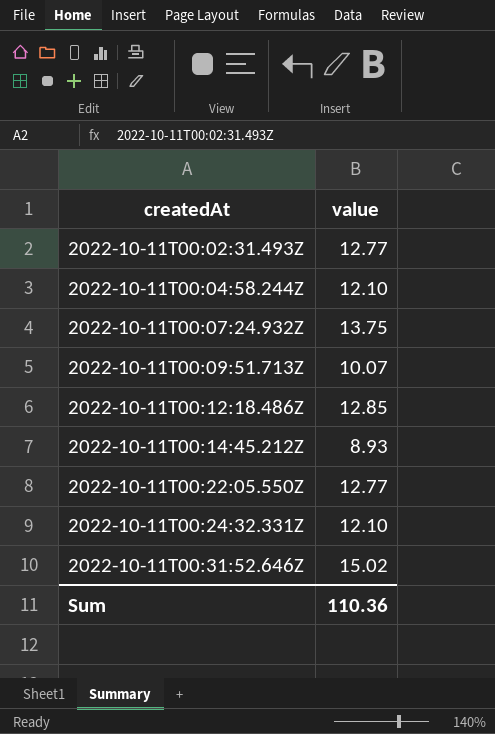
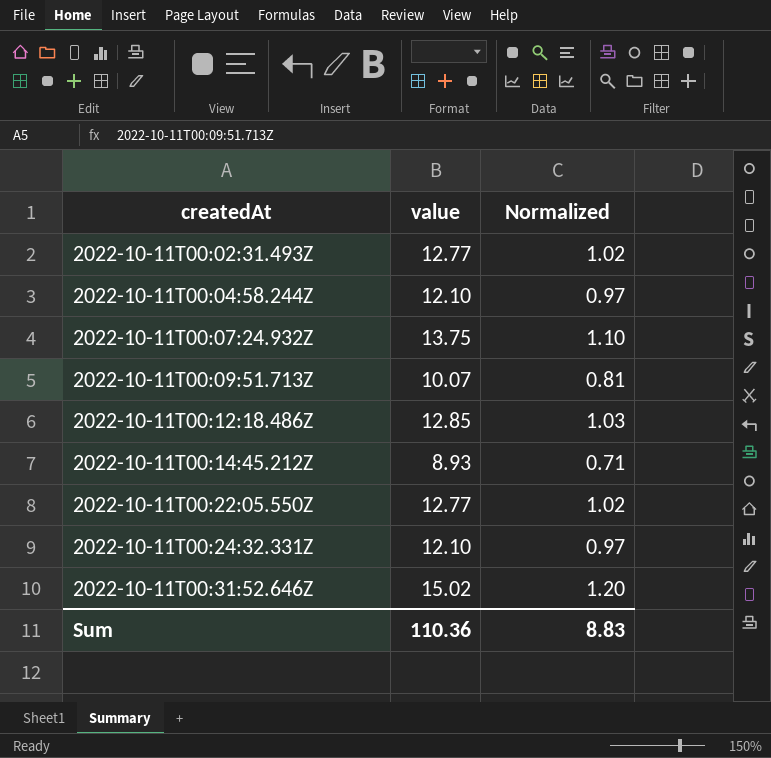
column Normalized | formula: none -> [value] * 0.08

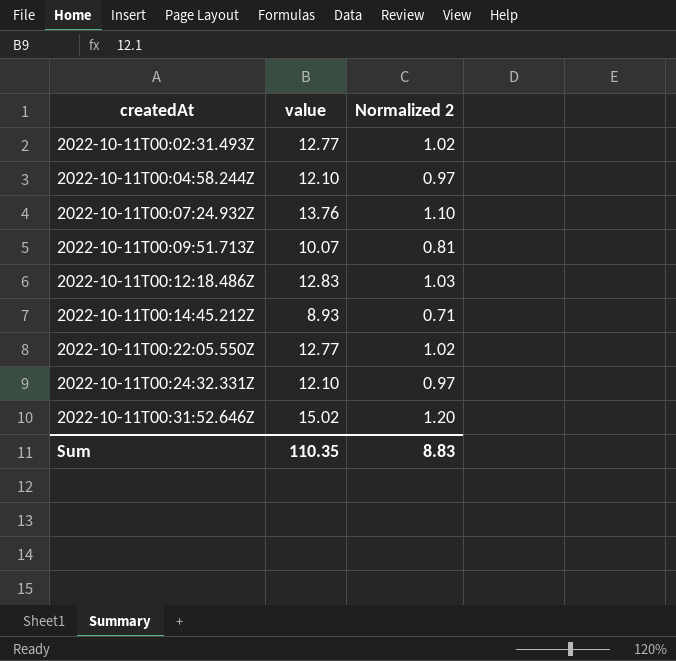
column name: Normalized -> Normalized 2
2022-10-11T00:07:24.932Z | value: 13.75 -> 13.76
2022-10-11T00:12:18.486Z | value: 12.85 -> 12.83
Sum | value: 110.36 -> 110.35

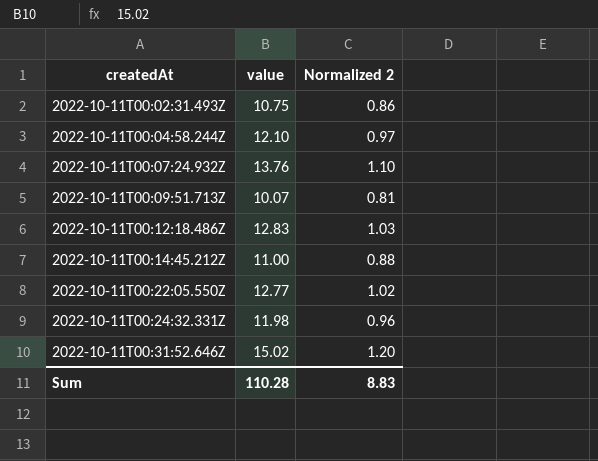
2022-10-11T00:02:31.493Z | value: 12.77 -> 10.75
2022-10-11T00:02:31.493Z | Normalized 2: 1.02 -> 0.86
2022-10-11T00:14:45.212Z | value: 8.93 -> 11.00
2022-10-11T00:14:45.212Z | Normalized 2: 0.71 -> 0.88
2022-10-11T00:24:32.331Z | value: 12.10 -> 11.98
2022-10-11T00:24:32.331Z | Normalized 2: 0.97 -> 0.96
Sum | value: 110.35 -> 110.28

